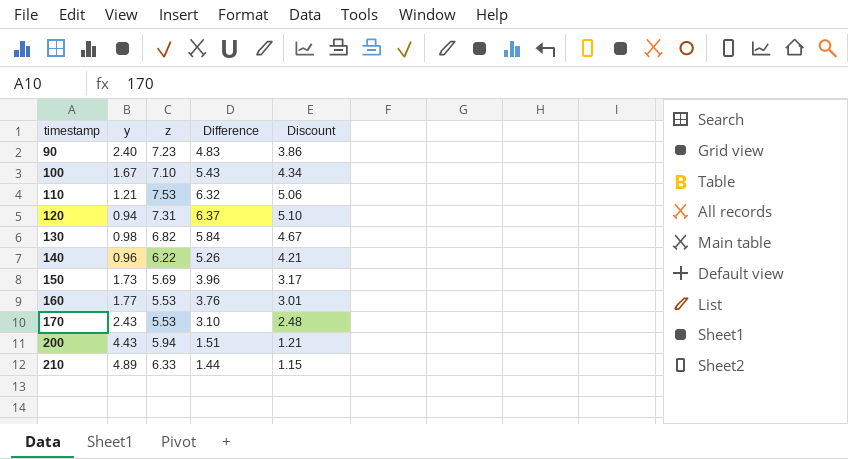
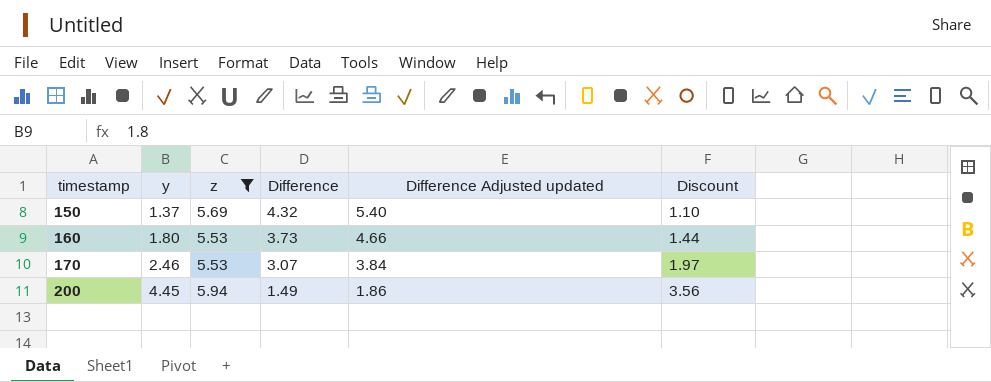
filter: none -> z <= 5.94
column Difference Adjusted updated | formula: none -> [Difference] * 1.25
column Discount | formula: [Difference] * 0.8 -> [y] * 0.8
150 | y: 1.73 -> 1.37
150 | Difference: 3.96 -> 4.32
160 | y: 1.77 -> 1.80
160 | Difference: 3.76 -> 3.73
170 | y: 2.43 -> 2.46
170 | Difference: 3.10 -> 3.07
200 | y: 4.43 -> 4.45
200 | Difference: 1.51 -> 1.49

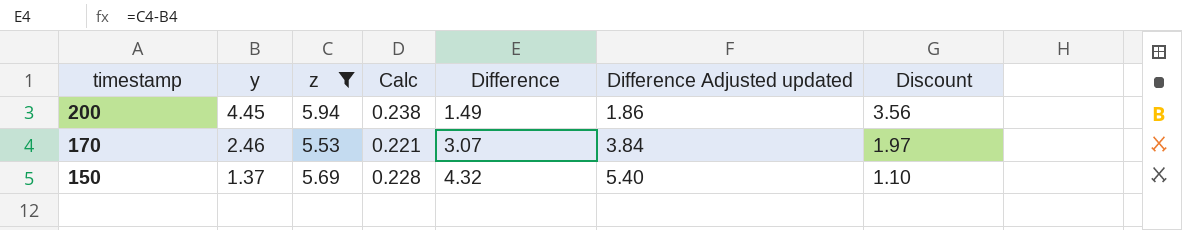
row order: timestamp ascending -> timestamp descending
column Calc | formula: none -> [z] * 0.04
row 160: 1.80 | 5.53 | 3.73 | 4.66 | 1.44 -> none

